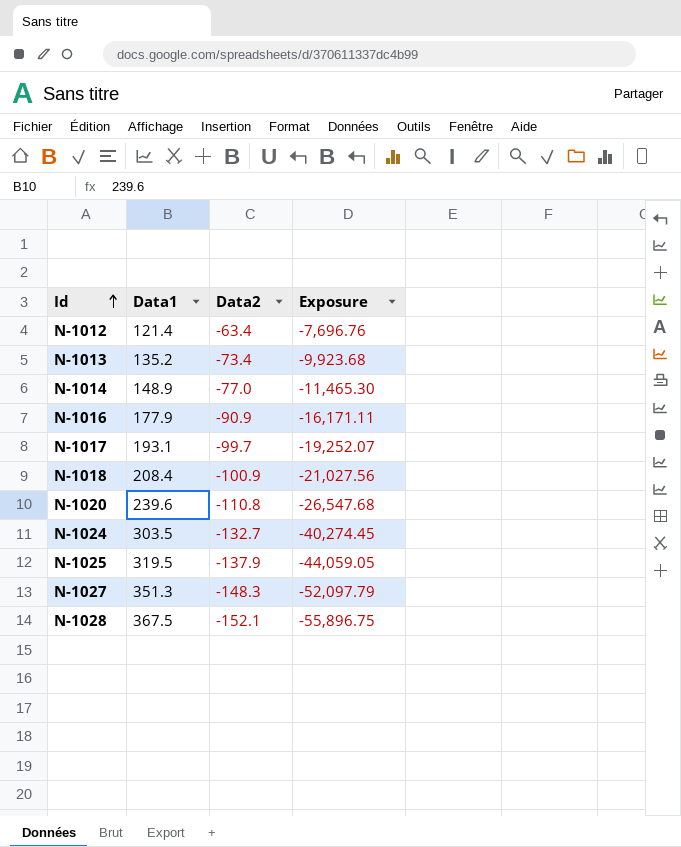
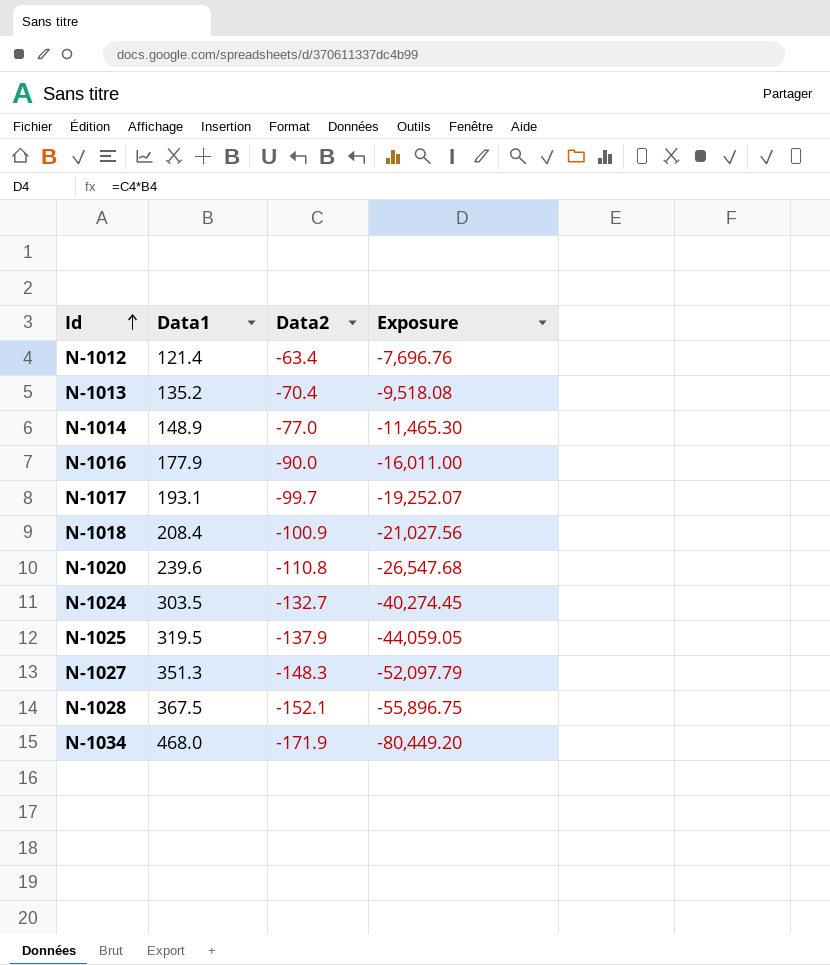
N-1013 | Data2: -73.4 -> -70.4
N-1013 | Exposure: -9,923.68 -> -9,518.08
N-1016 | Data2: -90.9 -> -90.0
N-1016 | Exposure: -16,171.11 -> -16,011.00
row N-1034: none -> 468.0 | -171.9 | -80,449.20

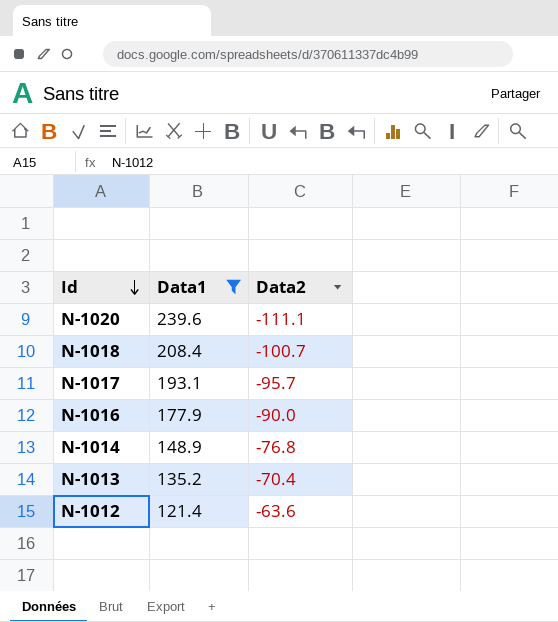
filter: none -> Data1 <= 239.6
row order: Id ascending -> Id descending
column Exposure | formula: [Data1] * [Data2] -> none
N-1020 | Data2: -110.8 -> -111.1
N-1018 | Data2: -100.9 -> -100.7
N-1017 | Data2: -99.7 -> -95.7
N-1014 | Data2: -77.0 -> -76.8
N-1012 | Data2: -63.4 -> -63.6

